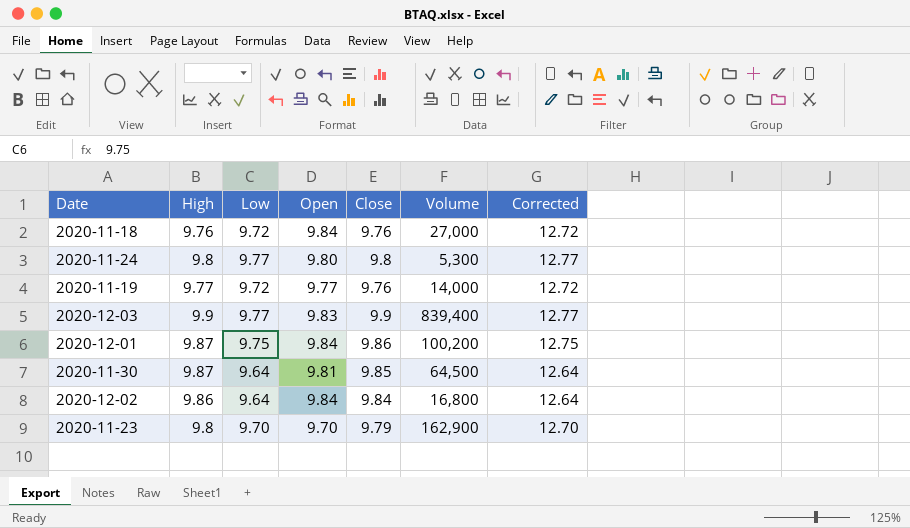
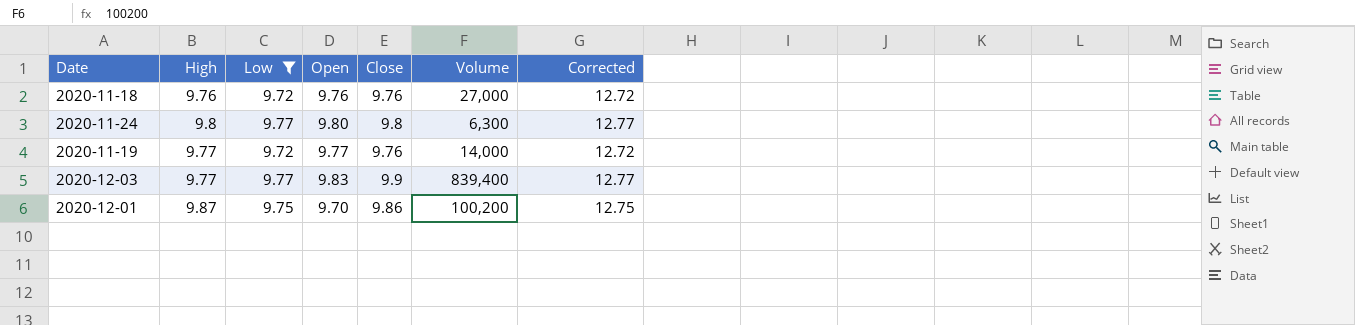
filter: none -> Low >= 9.72
2020-11-18 | Open: 9.84 -> 9.76
2020-11-24 | Volume: 5,300 -> 6,300
2020-12-03 | High: 9.9 -> 9.77
2020-12-01 | Open: 9.84 -> 9.70

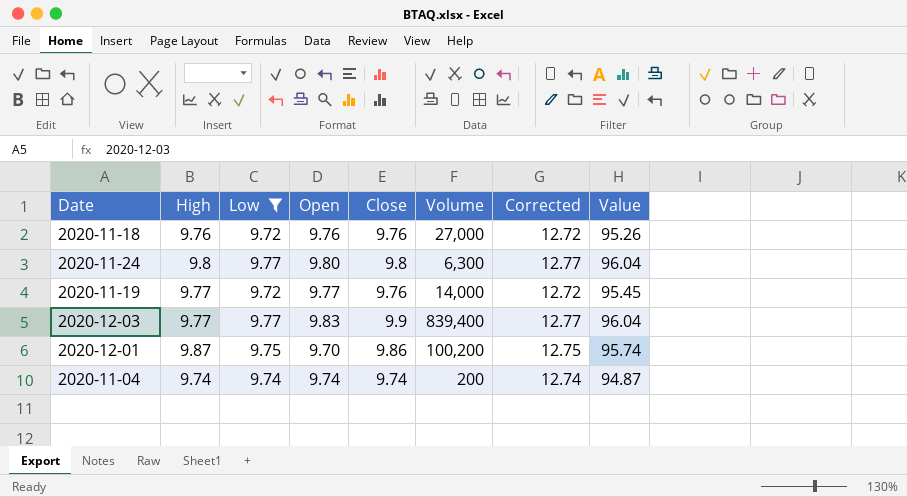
column Value | formula: none -> [High] * [Open]
row 2020-11-04: none -> 9.74 | 9.74 | 9.74 | 9.74 | 200 | 12.74 | 94.87

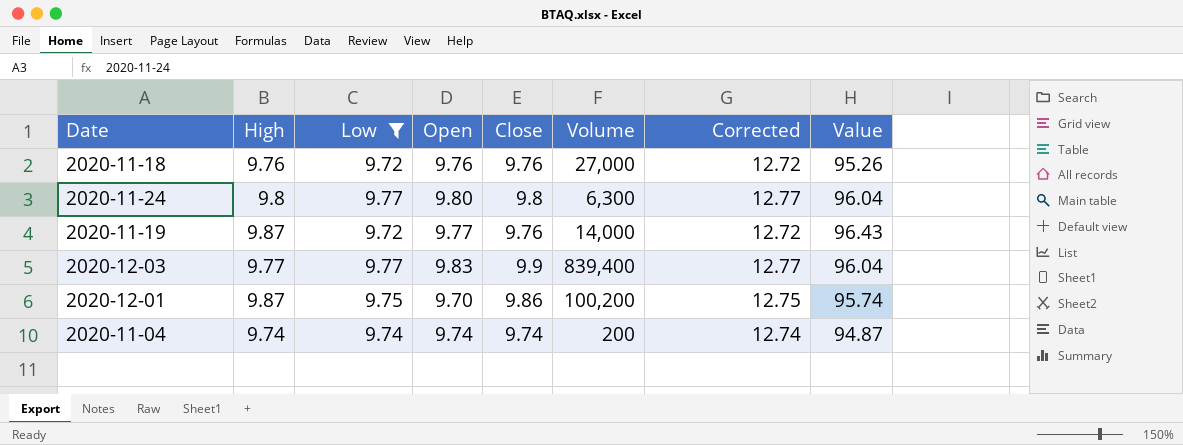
2020-11-19 | High: 9.77 -> 9.87
2020-11-19 | Value: 95.45 -> 96.43

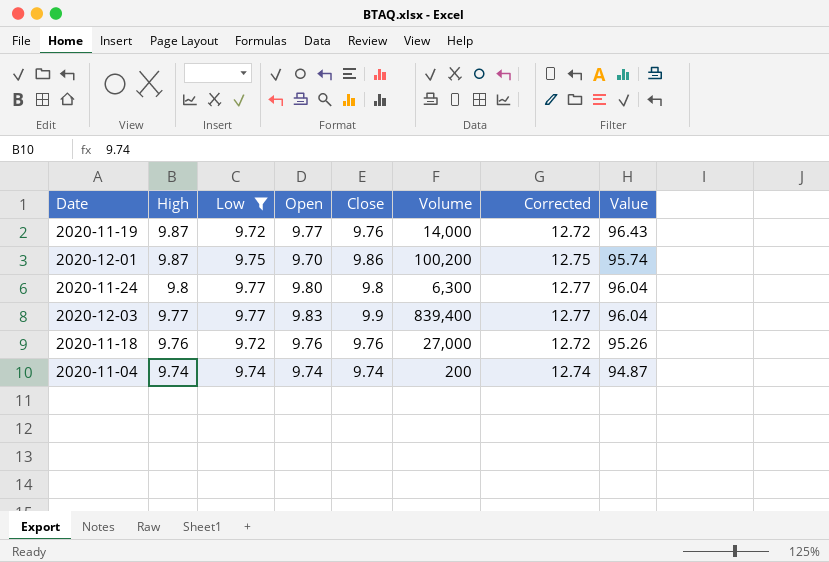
row order: none -> High descending

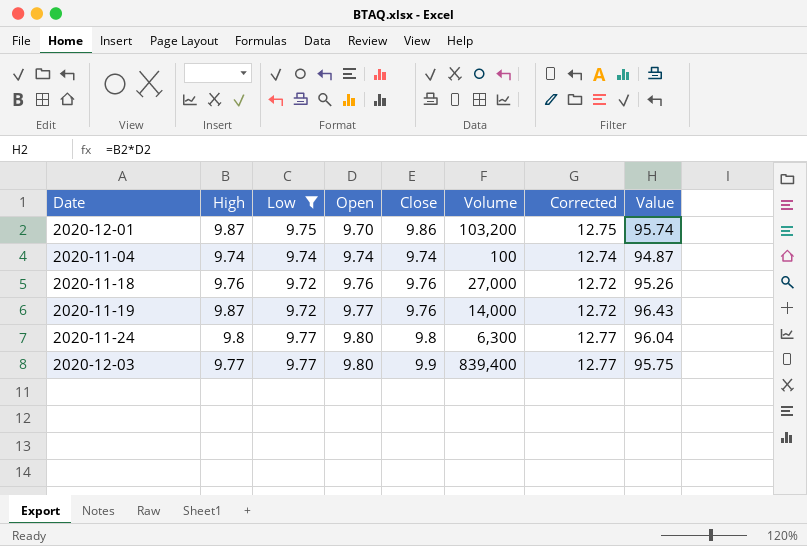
row order: High descending -> Open ascending
2020-12-01 | Volume: 100,200 -> 103,200
2020-11-04 | Volume: 200 -> 100
2020-12-03 | Open: 9.83 -> 9.80
2020-12-03 | Value: 96.04 -> 95.75

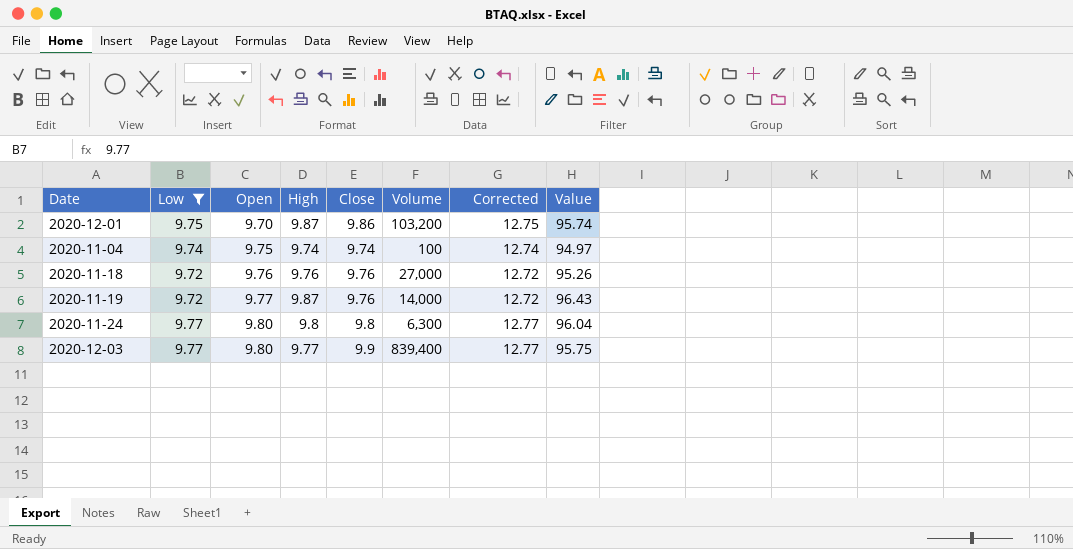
column High | position: 2 -> 4
2020-11-04 | Open: 9.74 -> 9.75
2020-11-04 | Value: 94.87 -> 94.97

